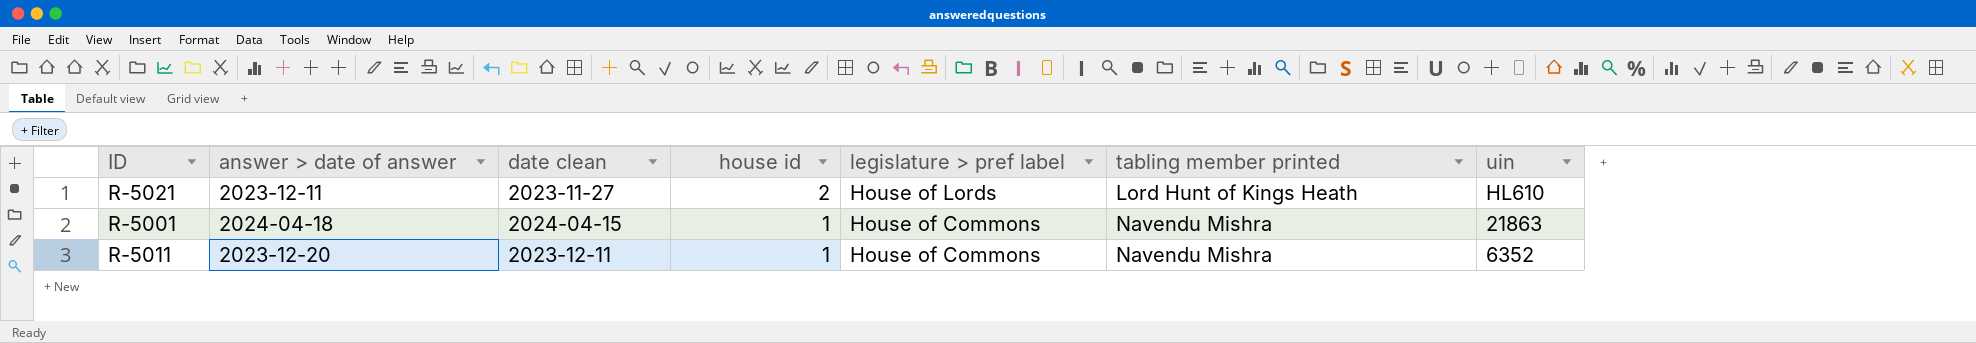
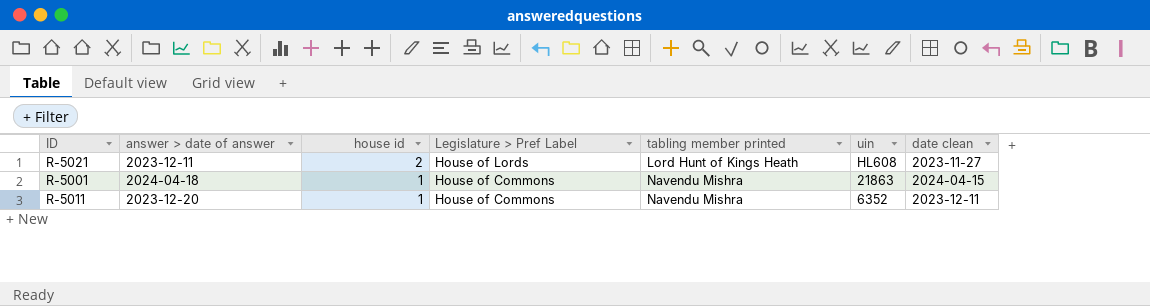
column name: legislature > pref label -> Legislature > Pref Label
column date clean | position: 3 -> 7
R-5021 | uin: HL610 -> HL608

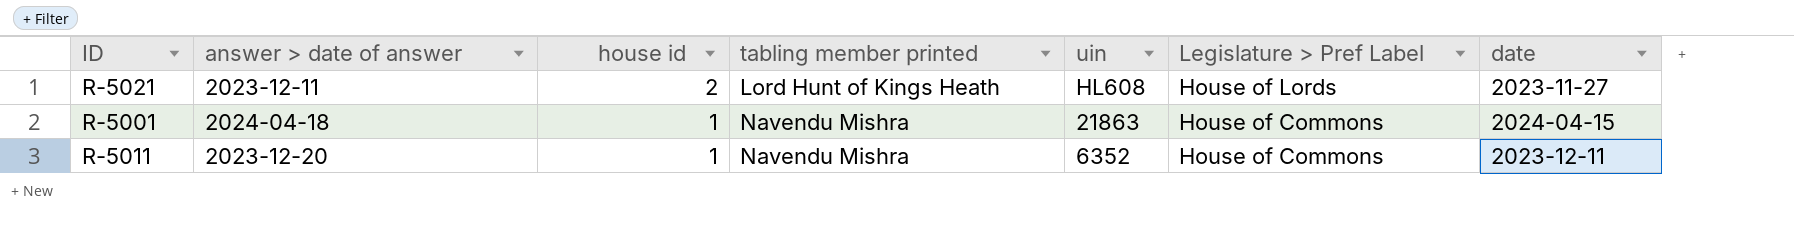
column Legislature > Pref Label | position: 4 -> 6
column name: date clean -> date

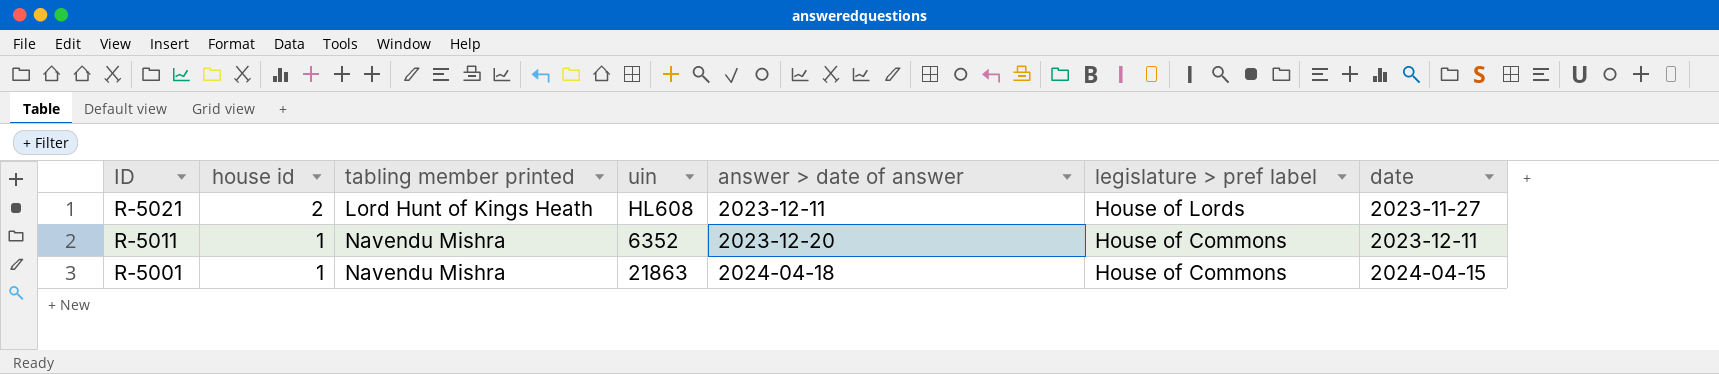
row order: house id descending -> ID descending
column answer > date of answer | position: 2 -> 5
column name: Legislature > Pref Label -> legislature > pref label

